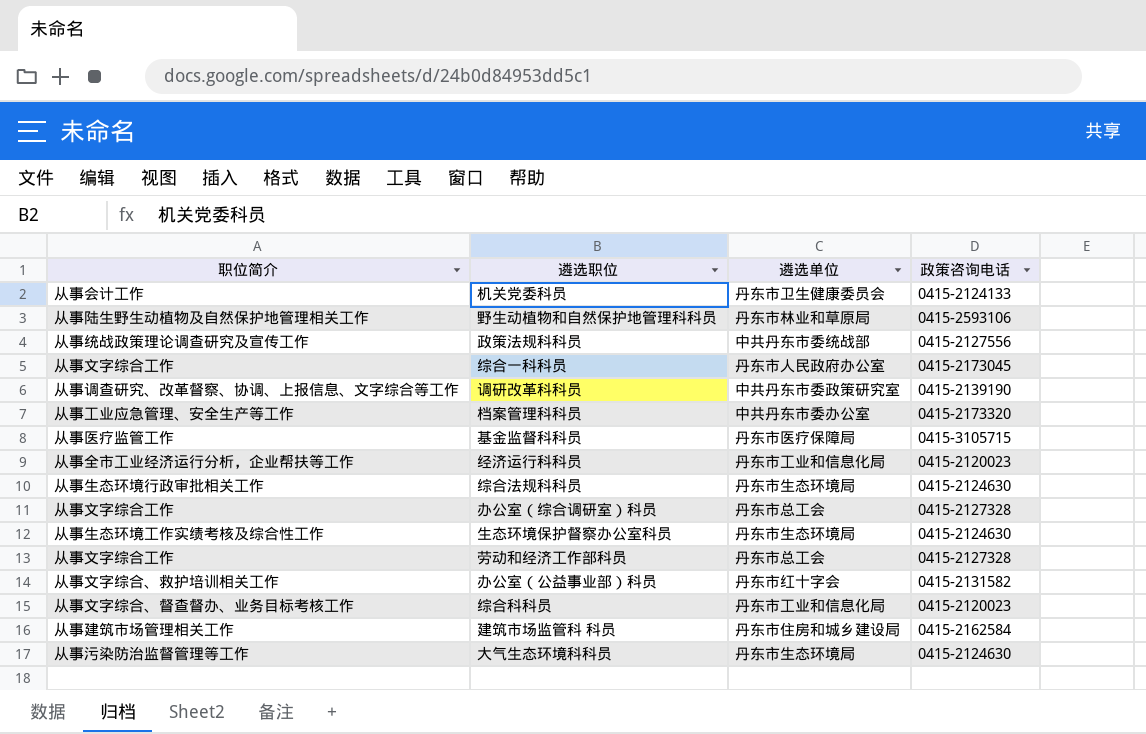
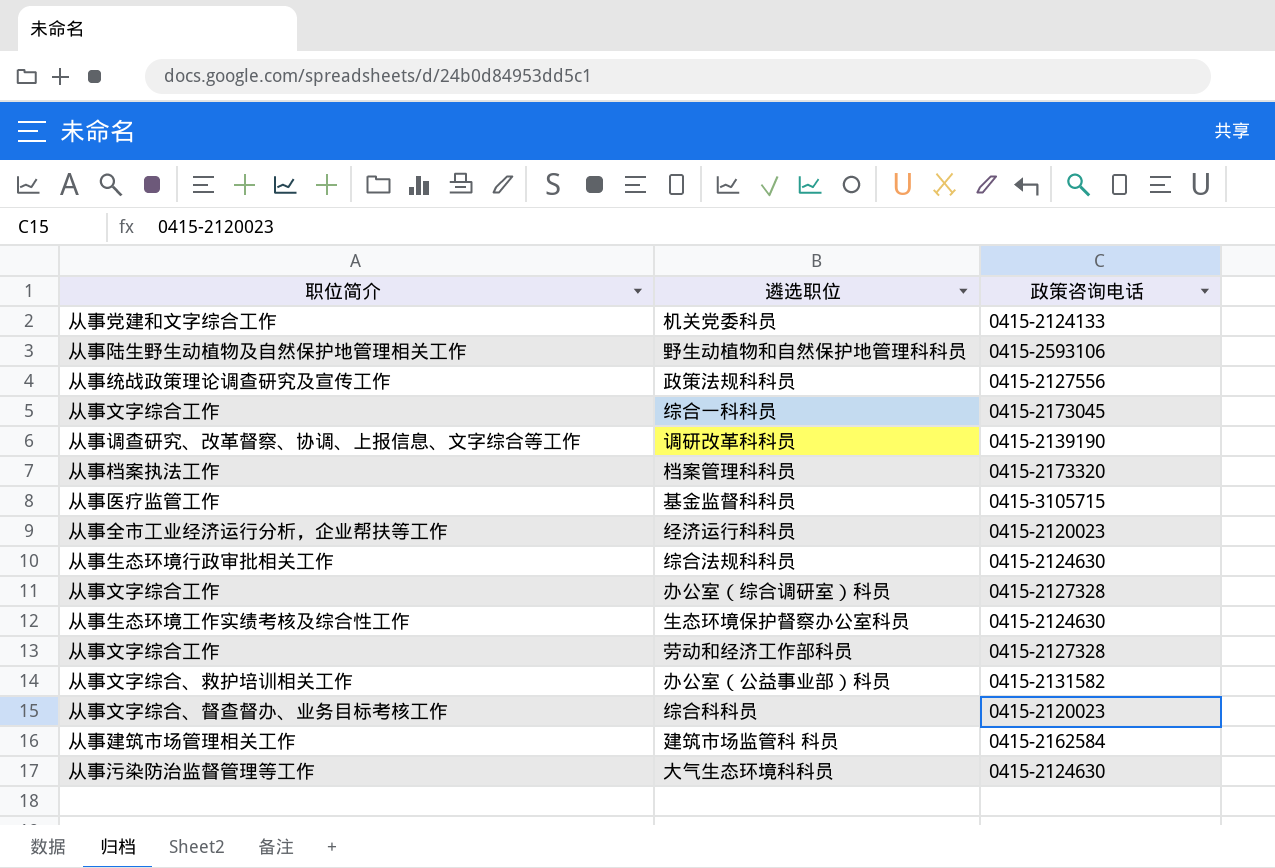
column 遴选单位 | position: 3 -> none
机关党委科员 | 职位简介: 从事会计工作 -> 从事党建和文字综合工作
档案管理科科员 | 职位简介: 从事工业应急管理、安全生产等工作 -> 从事档案执法工作

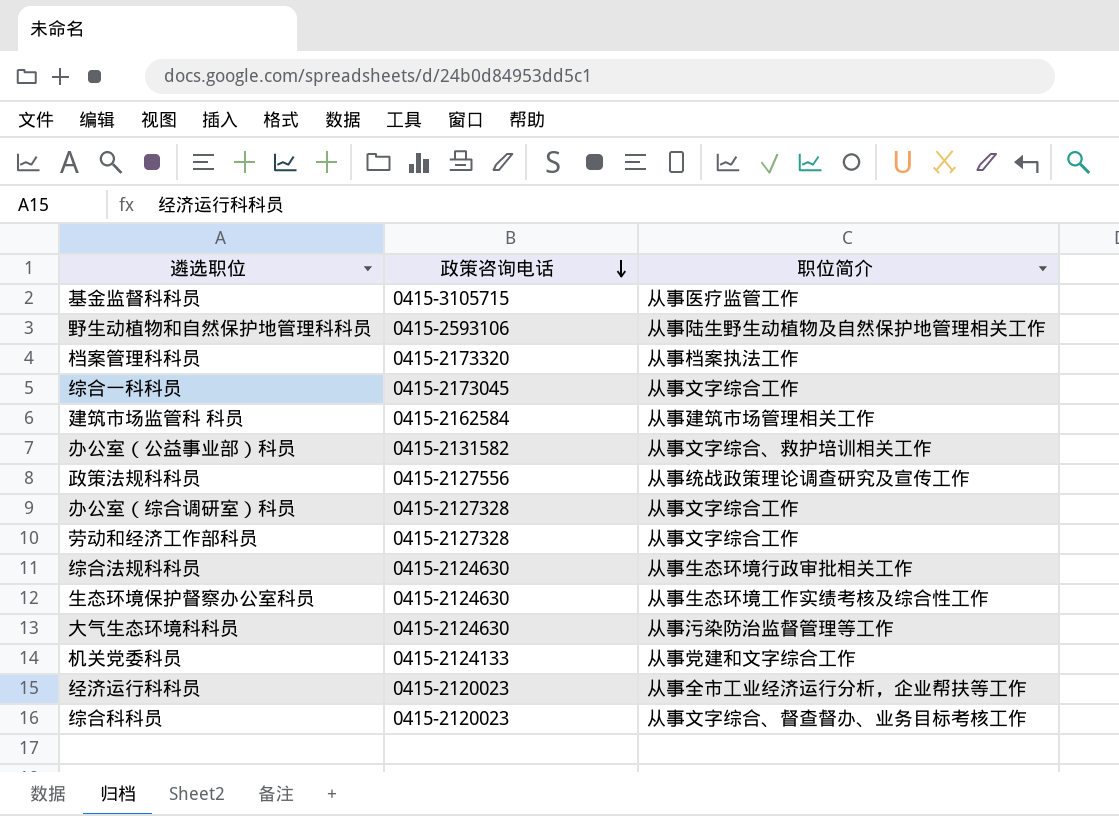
row order: none -> 政策咨询电话 descending
column 职位简介 | position: 1 -> 3
row 调研改革科科员: 从事调查研究、改革督察、协调、上报信息、文字综合等工作 | 0415-2139190 -> none

